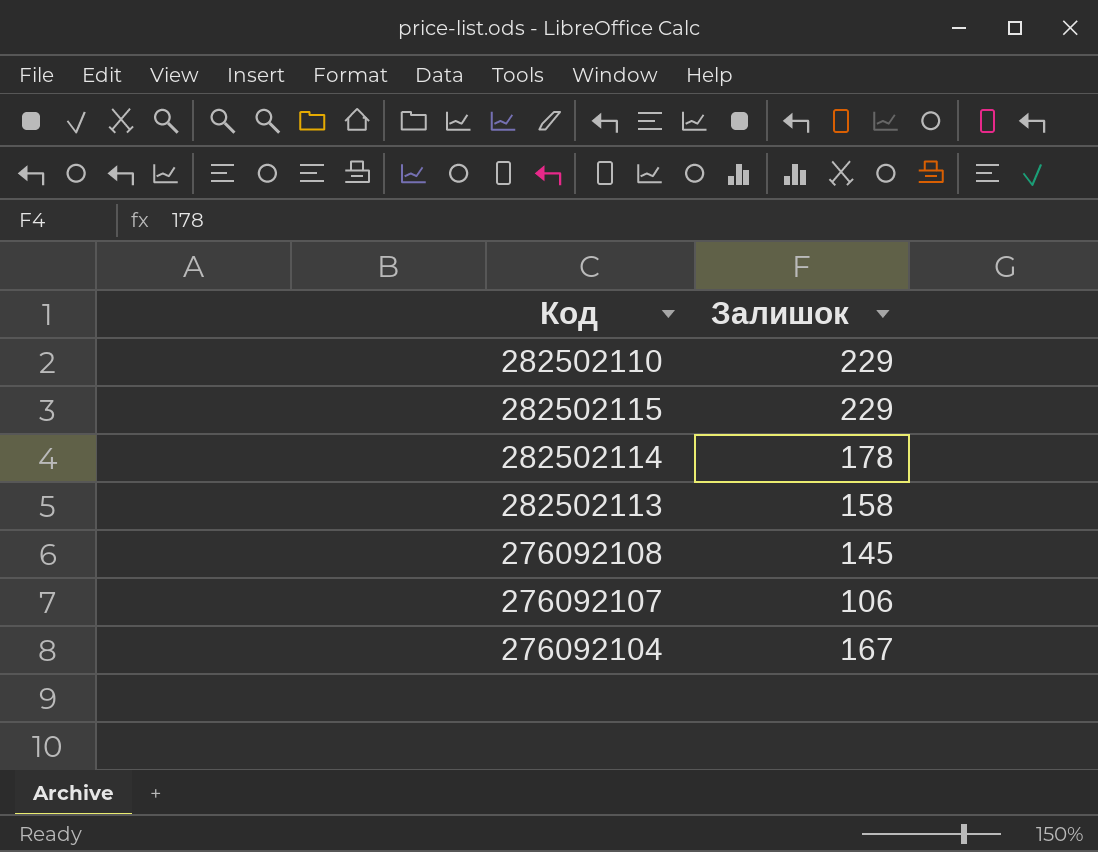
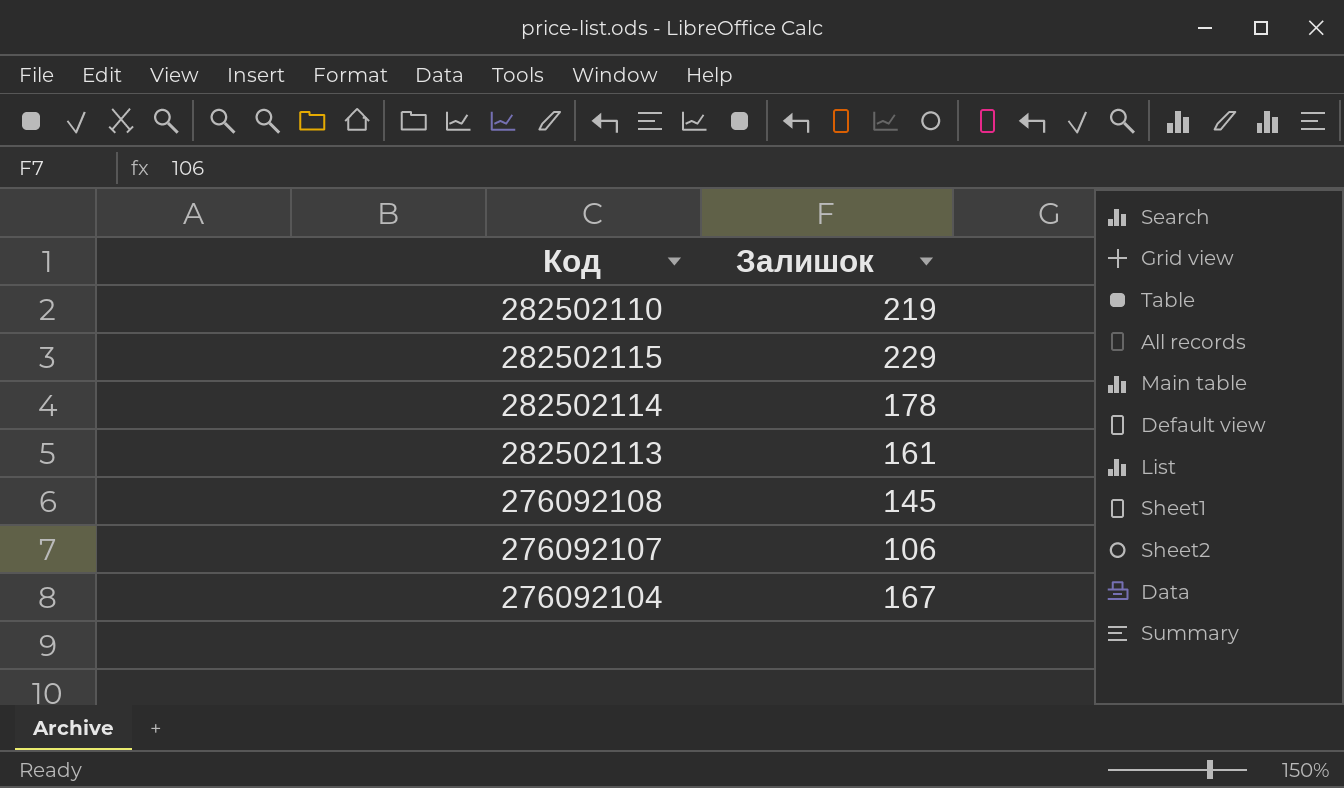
282502110 | Залишок: 229 -> 219
282502113 | Залишок: 158 -> 161

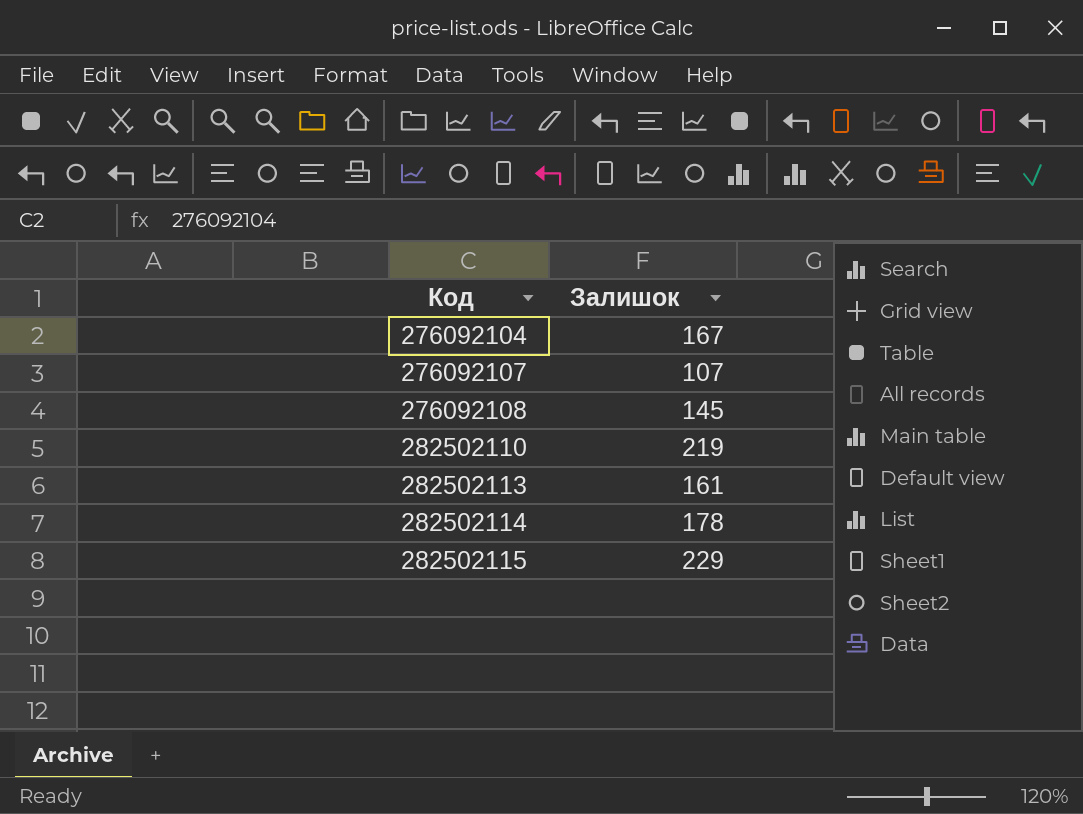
row order: none -> Код ascending
276092107 | Залишок: 106 -> 107

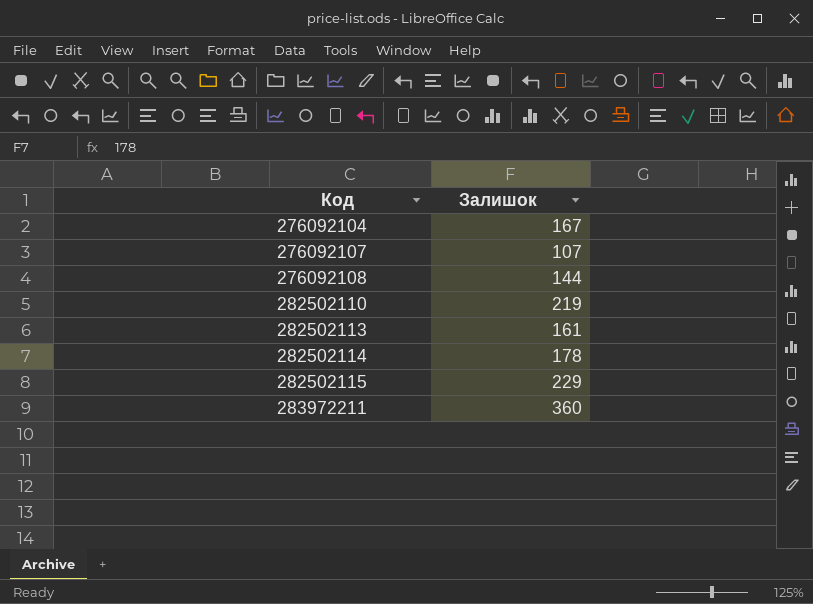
276092108 | Залишок: 145 -> 144
row 283972211: none -> 360

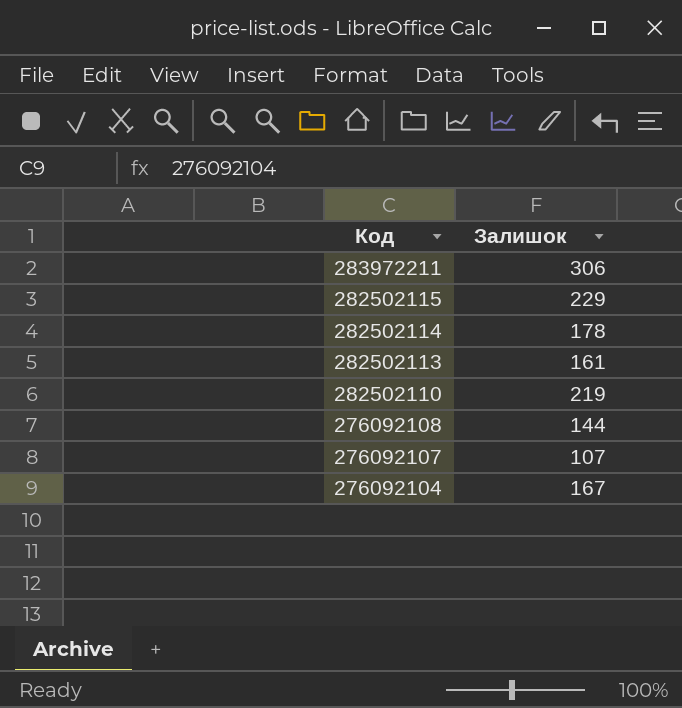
row order: Код ascending -> Код descending
283972211 | Залишок: 360 -> 306

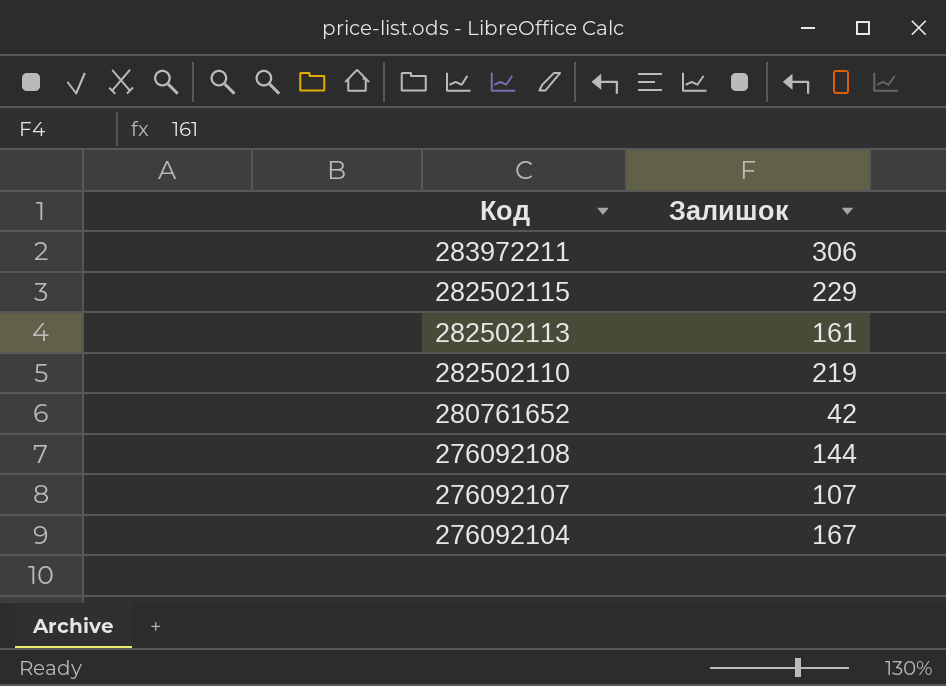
row 282502114: 178 -> none
row 280761652: none -> 42

